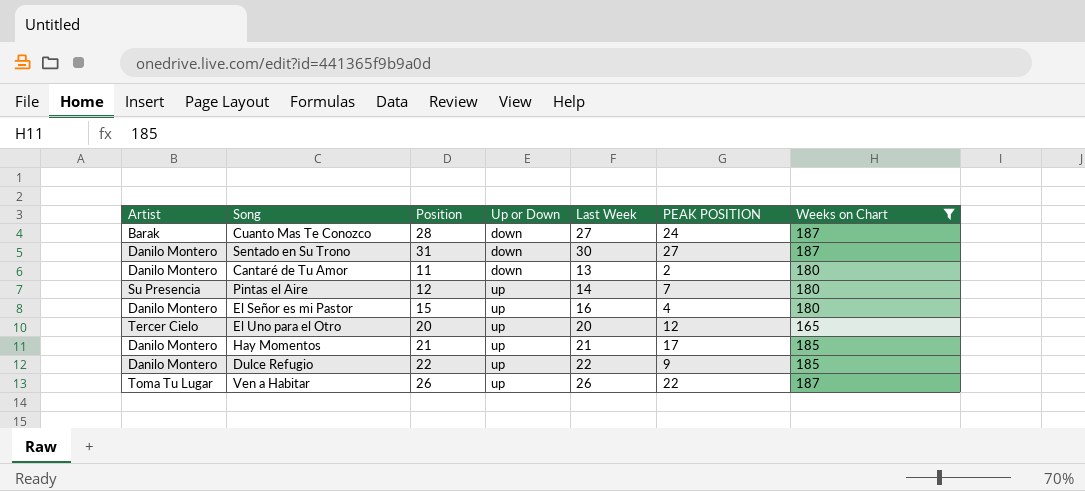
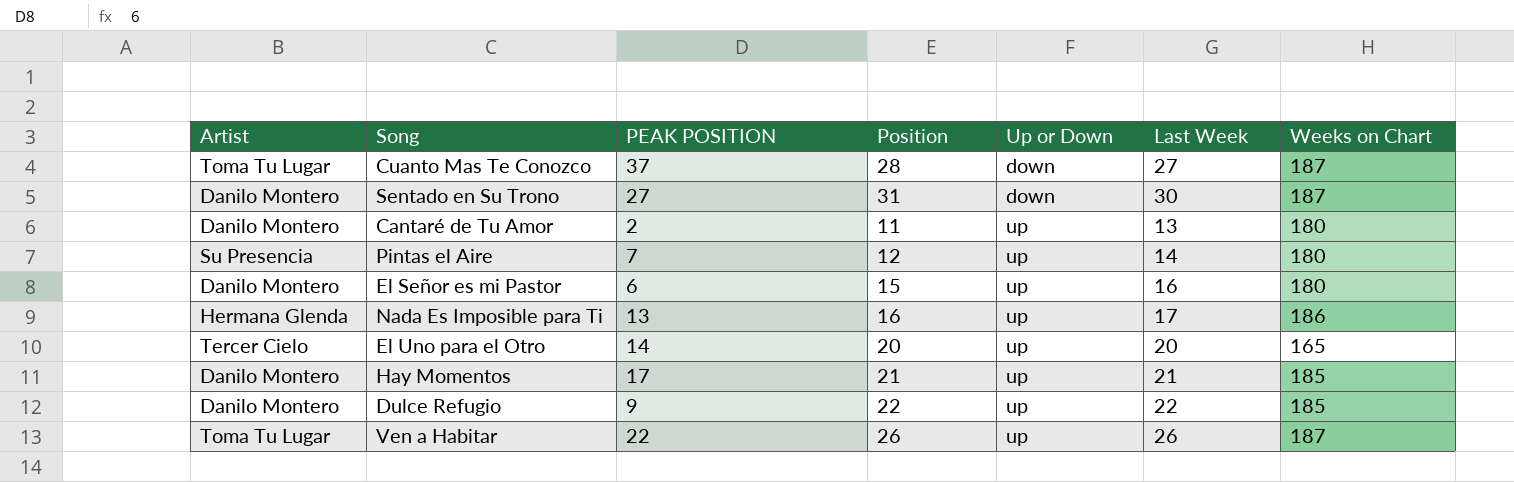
filter: Weeks on Chart != 186 -> none
column PEAK POSITION | position: 6 -> 3
Cuanto Mas Te Conozco | Artist: Barak -> Toma Tu Lugar
Cuanto Mas Te Conozco | PEAK POSITION: 24 -> 37
Cantaré de Tu Amor | Up or Down: down -> up
El Señor es mi Pastor | PEAK POSITION: 4 -> 6
El Uno para el Otro | PEAK POSITION: 12 -> 14

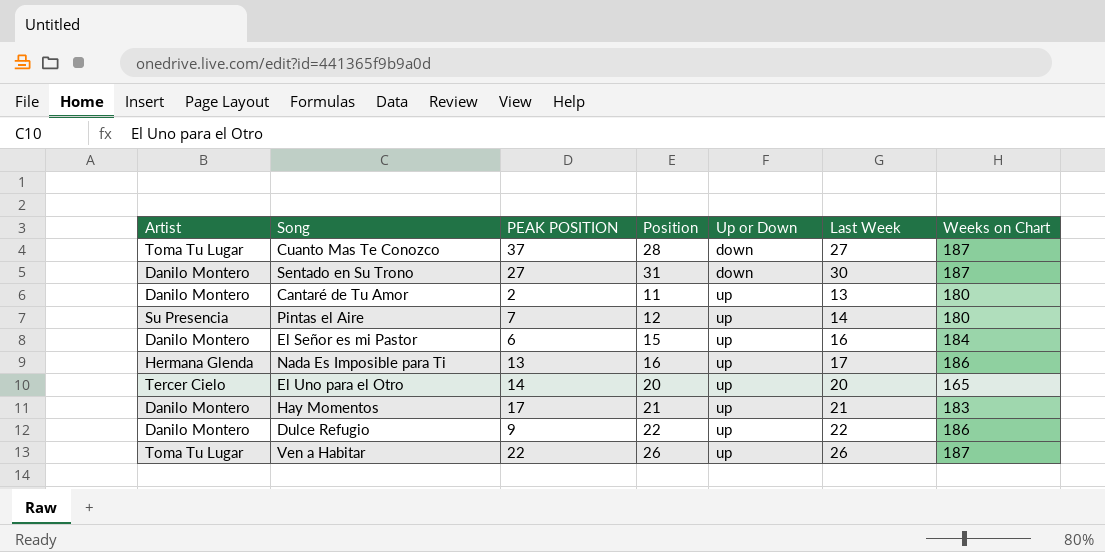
El Señor es mi Pastor | Weeks on Chart: 180 -> 184
Hay Momentos | Weeks on Chart: 185 -> 183
Dulce Refugio | Weeks on Chart: 185 -> 186

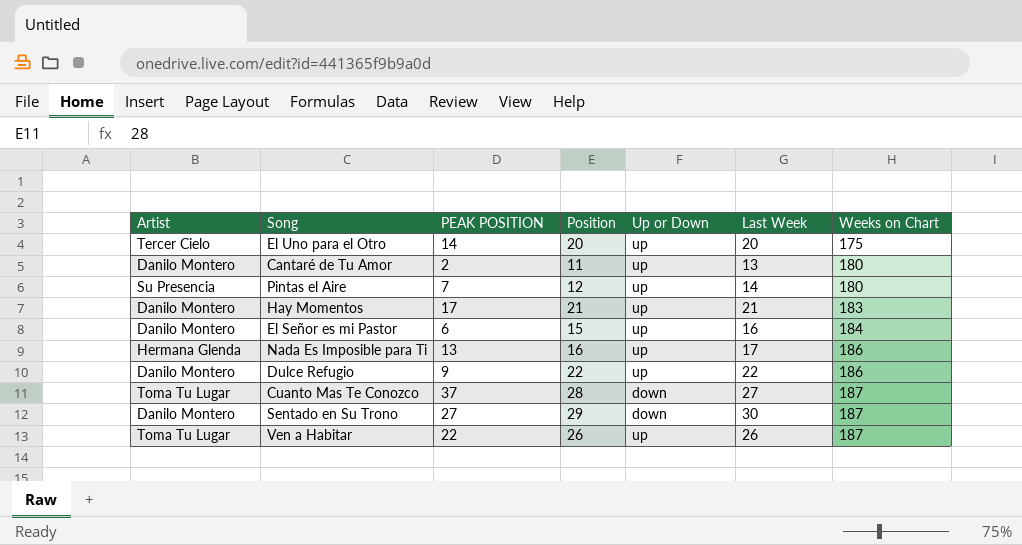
row order: Up or Down ascending -> Weeks on Chart ascending
El Uno para el Otro | Weeks on Chart: 165 -> 175
Sentado en Su Trono | Position: 31 -> 29

